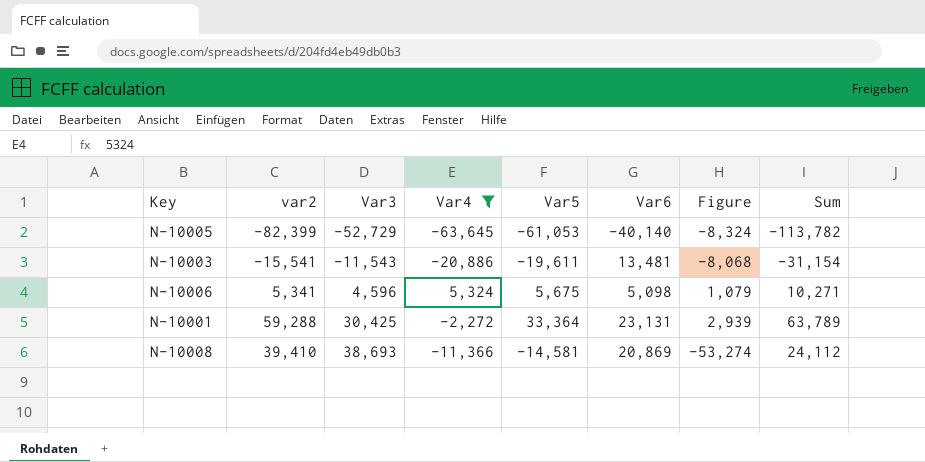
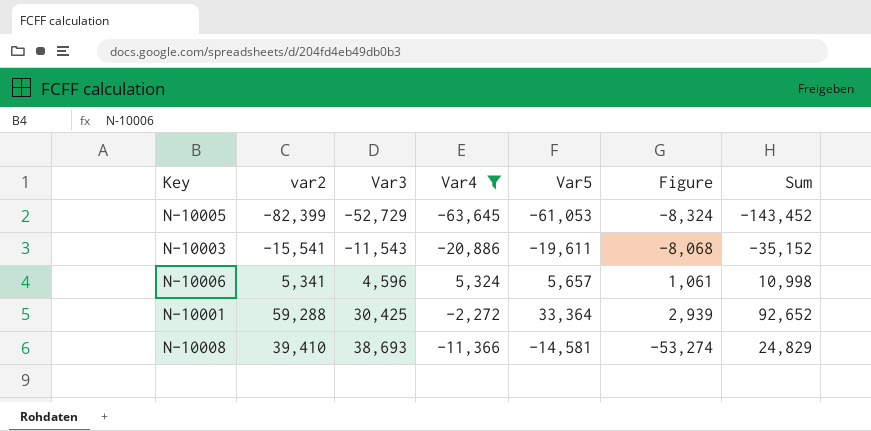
column Var6 | position: 6 -> none
column Sum | formula: [Var3] + [Var5] -> [var2] + [Var5]
N-10006 | Var5: 5,675 -> 5,657
N-10006 | Figure: 1,079 -> 1,061

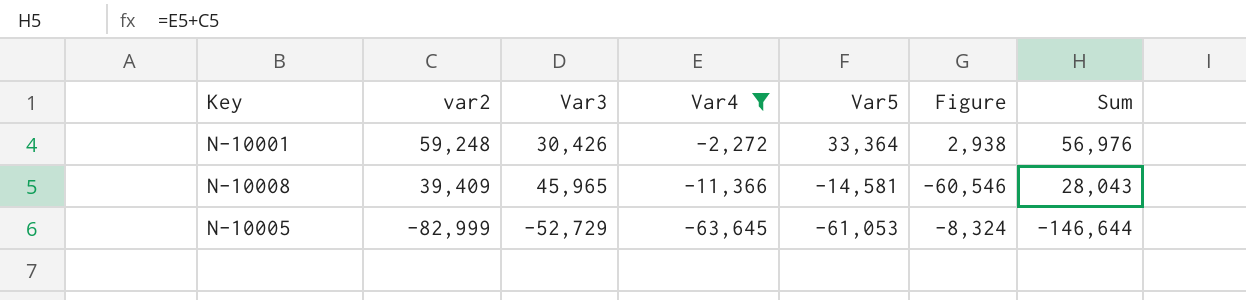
row order: Var3 ascending -> var2 descending
column Sum | formula: [var2] + [Var5] -> [var2] + [Var4]
row N-10003: -15,541 | -11,543 | -20,886 | -19,611 | -8,068 | -35,152 -> none
row N-10006: 5,341 | 4,596 | 5,324 | 5,657 | 1,061 | 10,998 -> none
N-10001 | var2: 59,288 -> 59,248
N-10001 | Var3: 30,425 -> 30,426
N-10001 | Figure: 2,939 -> 2,938
N-10008 | var2: 39,410 -> 39,409
N-10008 | Var3: 38,693 -> 45,965
N-10008 | Figure: -53,274 -> -60,546
N-10005 | var2: -82,399 -> -82,999

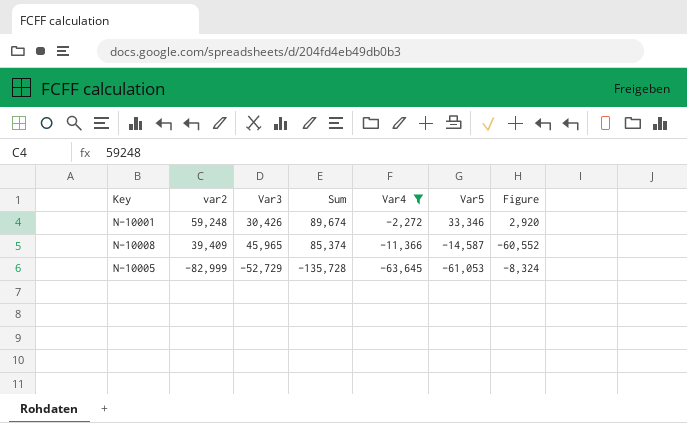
column Sum | formula: [var2] + [Var4] -> [var2] + [Var3]
column Sum | position: 7 -> 4
N-10001 | Var5: 33,364 -> 33,346
N-10001 | Figure: 2,938 -> 2,920
N-10008 | Var5: -14,581 -> -14,587
N-10008 | Figure: -60,546 -> -60,552

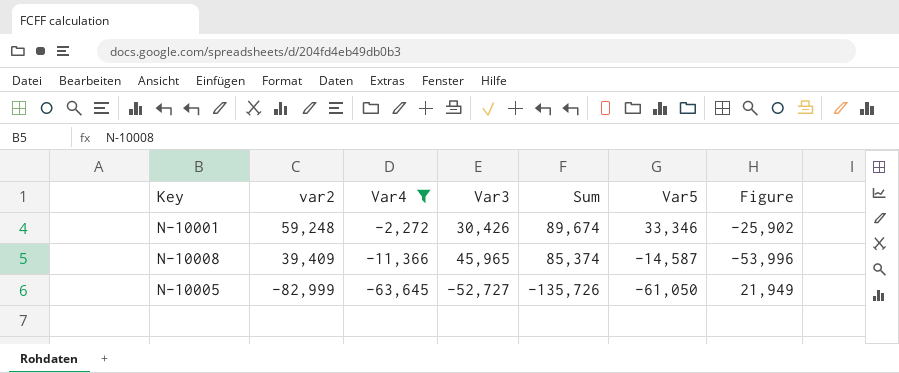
column Var4 | position: 5 -> 3
column Figure | formula: [Var5] - [Var3] -> [Var5] - [var2]
N-10005 | Var3: -52,729 -> -52,727
N-10005 | Sum: -135,728 -> -135,726
N-10005 | Var5: -61,053 -> -61,050

